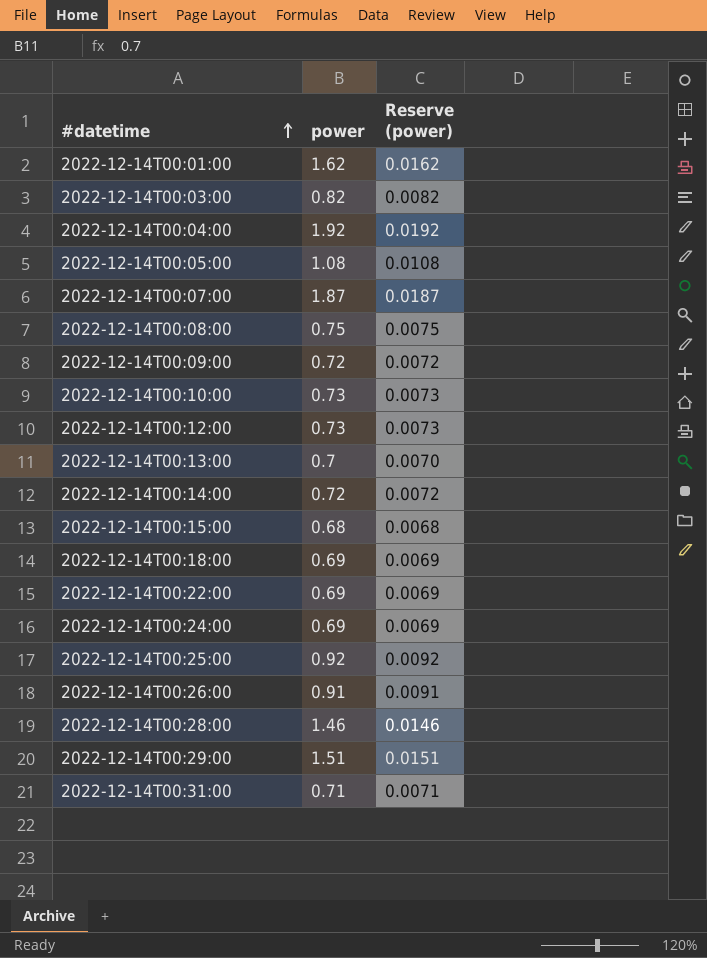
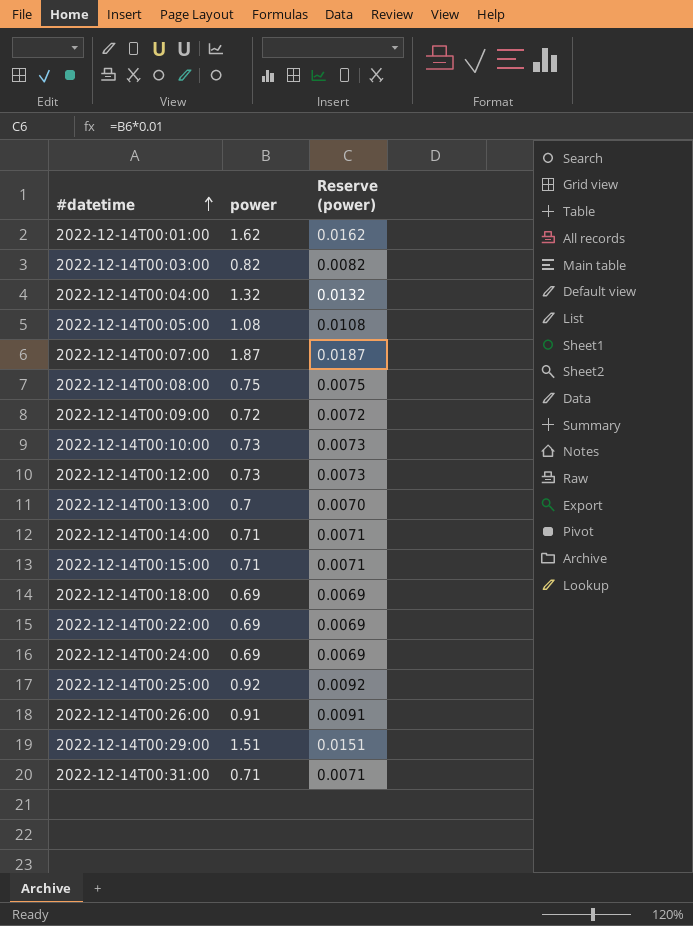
row 2022-12-14T00:28:00: 1.46 | 0.0146 -> none
2022-12-14T00:04:00 | power: 1.92 -> 1.32
2022-12-14T00:04:00 | Reserve (power): 0.0192 -> 0.0132
2022-12-14T00:14:00 | power: 0.72 -> 0.71
2022-12-14T00:14:00 | Reserve (power): 0.0072 -> 0.0071
2022-12-14T00:15:00 | power: 0.68 -> 0.71
2022-12-14T00:15:00 | Reserve (power): 0.0068 -> 0.0071

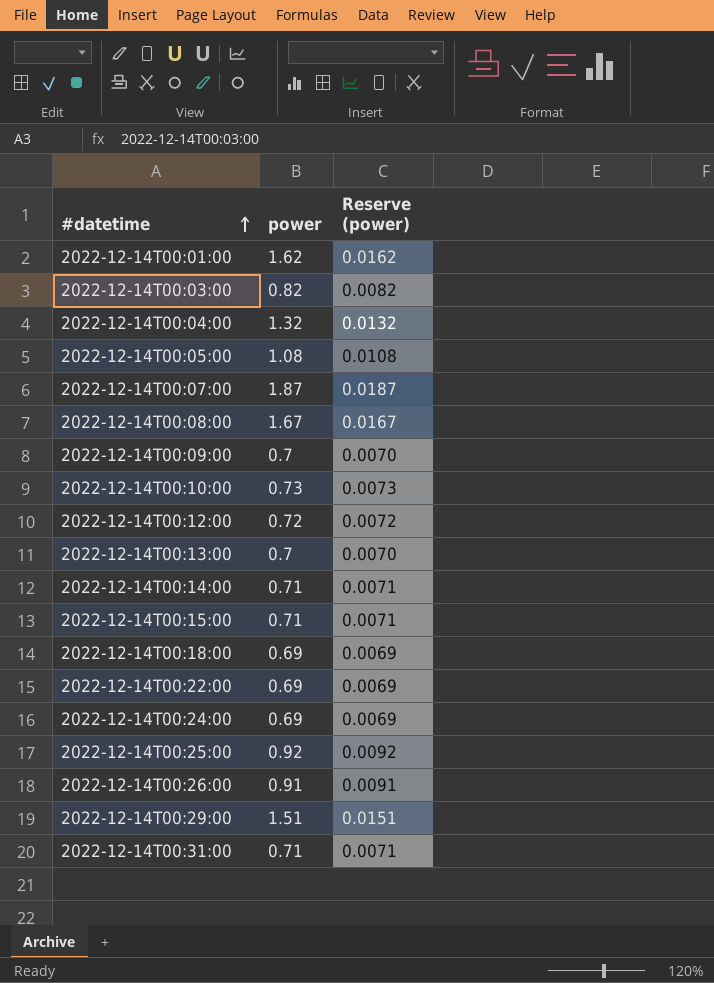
2022-12-14T00:08:00 | power: 0.75 -> 1.67
2022-12-14T00:08:00 | Reserve (power): 0.0075 -> 0.0167
2022-12-14T00:09:00 | power: 0.72 -> 0.7
2022-12-14T00:09:00 | Reserve (power): 0.0072 -> 0.0070
2022-12-14T00:12:00 | power: 0.73 -> 0.72
2022-12-14T00:12:00 | Reserve (power): 0.0073 -> 0.0072

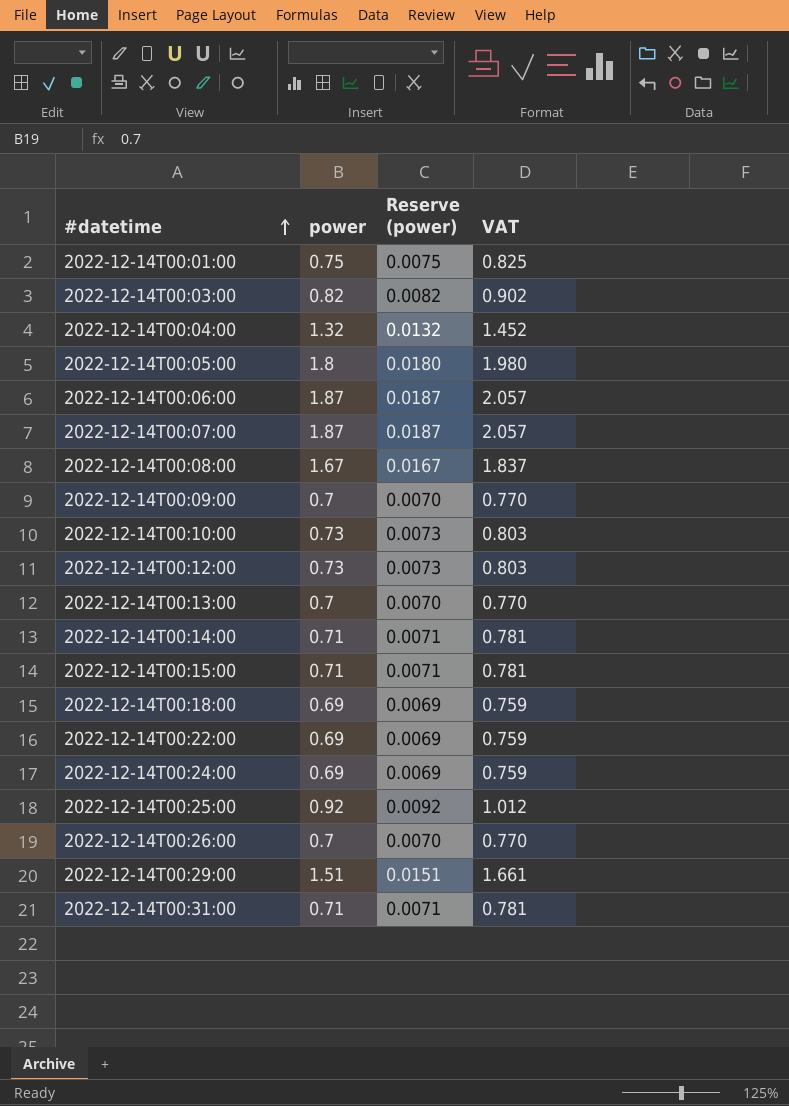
column VAT | formula: none -> [power] * 1.1
2022-12-14T00:01:00 | power: 1.62 -> 0.75
2022-12-14T00:01:00 | Reserve (power): 0.0162 -> 0.0075
2022-12-14T00:05:00 | power: 1.08 -> 1.8
2022-12-14T00:05:00 | Reserve (power): 0.0108 -> 0.0180
row 2022-12-14T00:06:00: none -> 1.87 | 0.0187 | 2.057
2022-12-14T00:12:00 | power: 0.72 -> 0.73
2022-12-14T00:12:00 | Reserve (power): 0.0072 -> 0.0073
2022-12-14T00:26:00 | power: 0.91 -> 0.7
2022-12-14T00:26:00 | Reserve (power): 0.0091 -> 0.0070

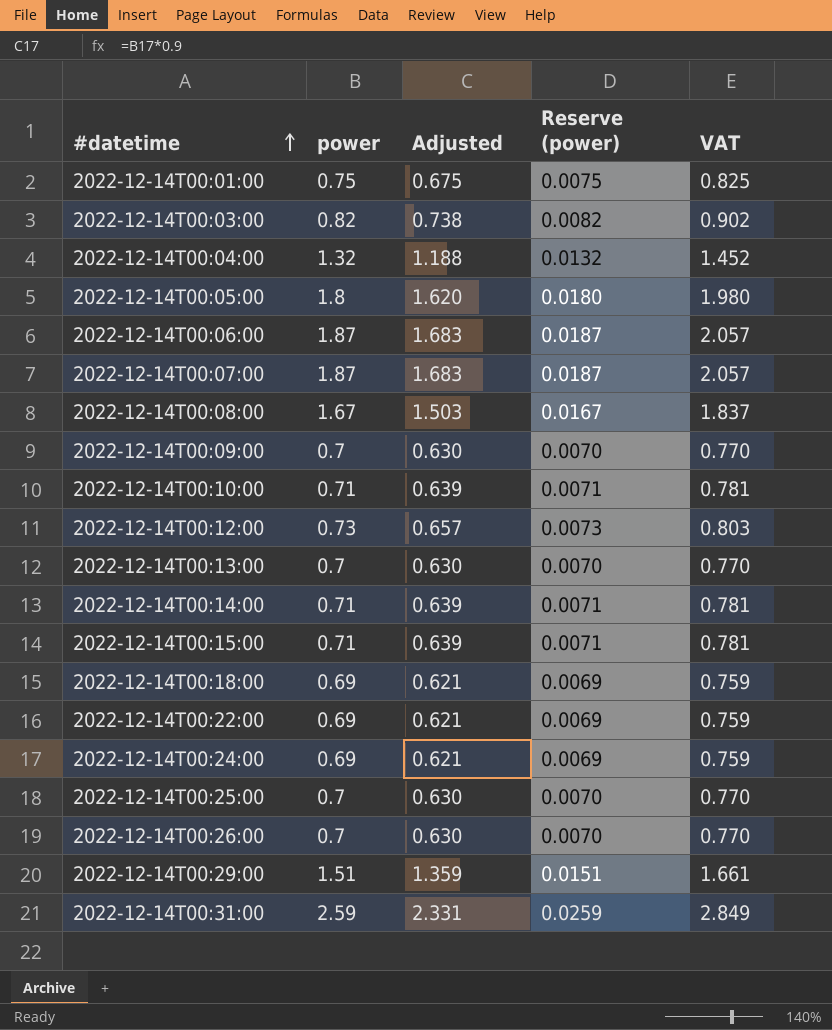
column Adjusted | formula: none -> [power] * 0.9
2022-12-14T00:10:00 | power: 0.73 -> 0.71
2022-12-14T00:10:00 | Reserve (power): 0.0073 -> 0.0071
2022-12-14T00:10:00 | VAT: 0.803 -> 0.781
2022-12-14T00:25:00 | power: 0.92 -> 0.7
2022-12-14T00:25:00 | Reserve (power): 0.0092 -> 0.0070
2022-12-14T00:25:00 | VAT: 1.012 -> 0.770
2022-12-14T00:31:00 | power: 0.71 -> 2.59
2022-12-14T00:31:00 | Reserve (power): 0.0071 -> 0.0259
2022-12-14T00:31:00 | VAT: 0.781 -> 2.849

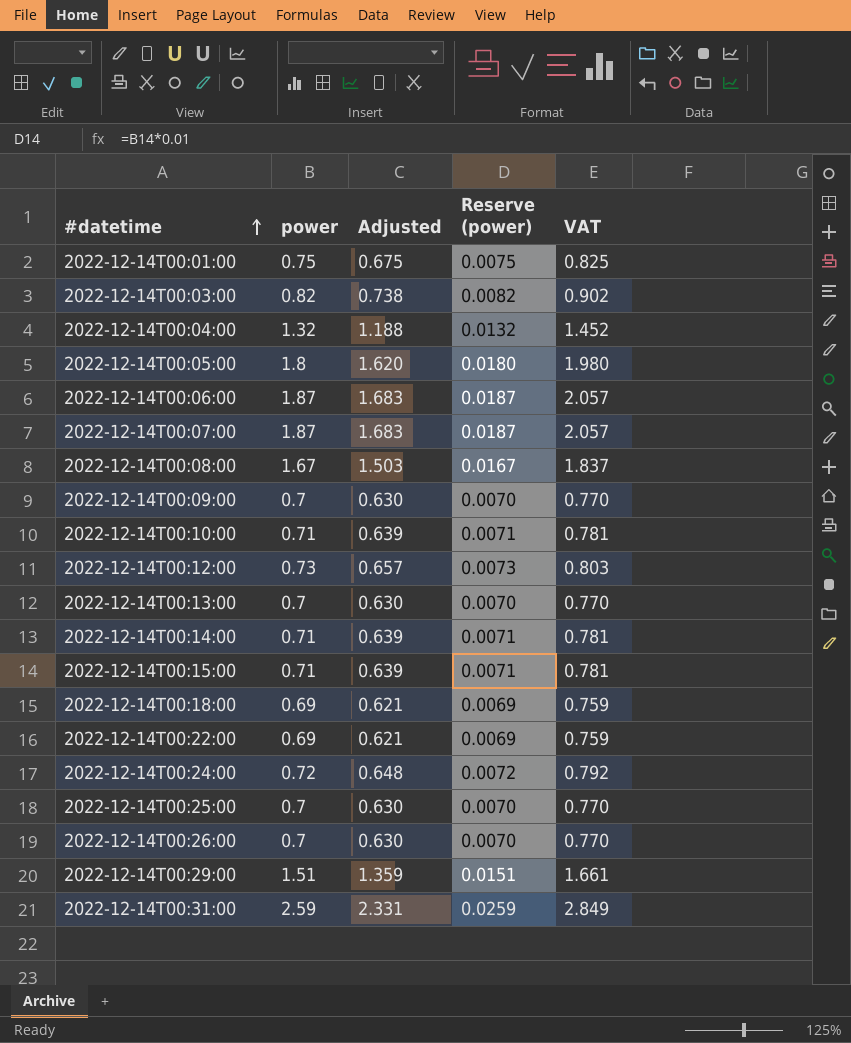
2022-12-14T00:24:00 | power: 0.69 -> 0.72
2022-12-14T00:24:00 | Adjusted: 0.621 -> 0.648
2022-12-14T00:24:00 | Reserve (power): 0.0069 -> 0.0072
2022-12-14T00:24:00 | VAT: 0.759 -> 0.792

